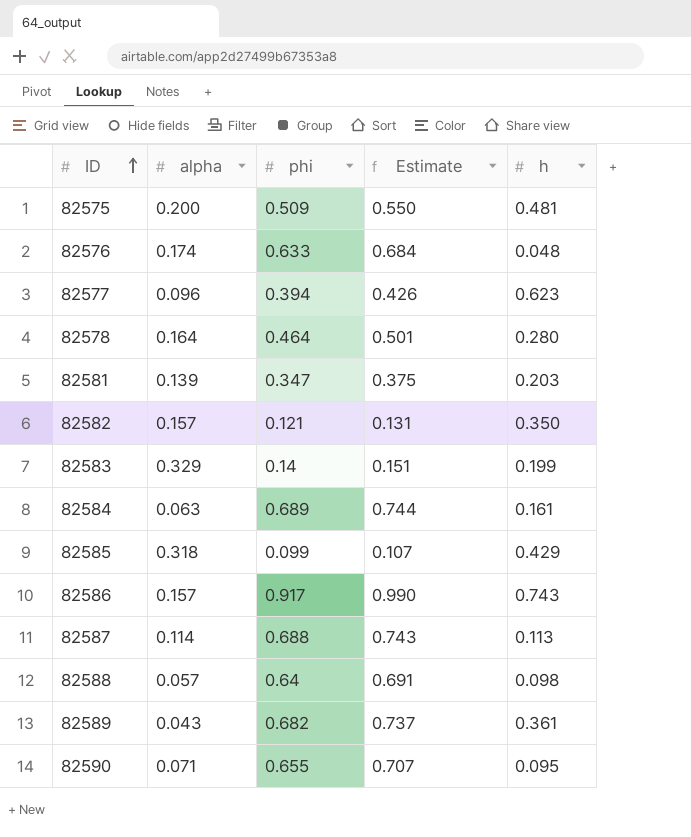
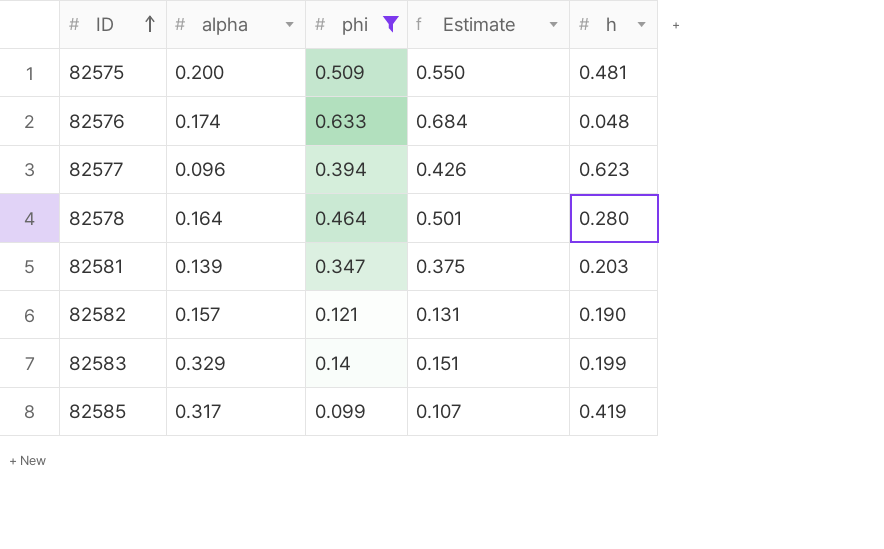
filter: none -> phi <= 0.633
82582 | h: 0.350 -> 0.190
82585 | alpha: 0.318 -> 0.317
82585 | h: 0.429 -> 0.419

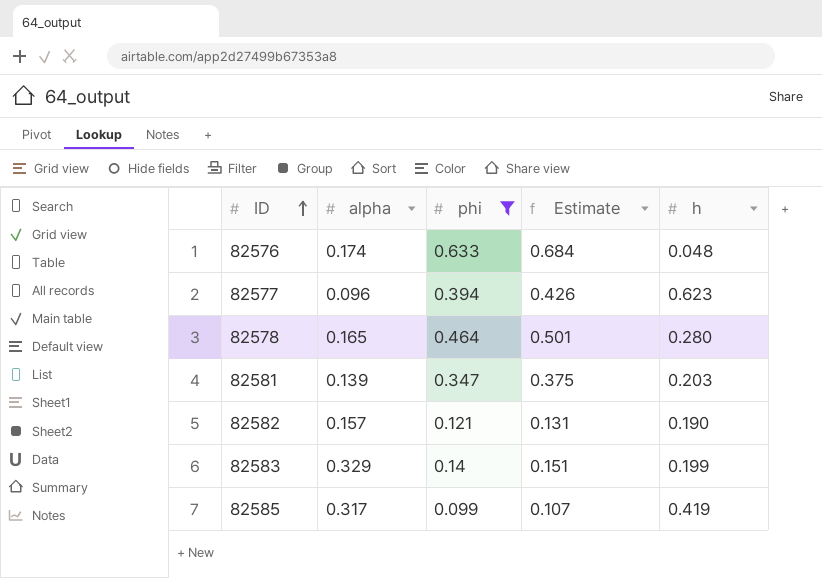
row 82575: 0.200 | 0.509 | 0.550 | 0.481 -> none
82578 | alpha: 0.164 -> 0.165

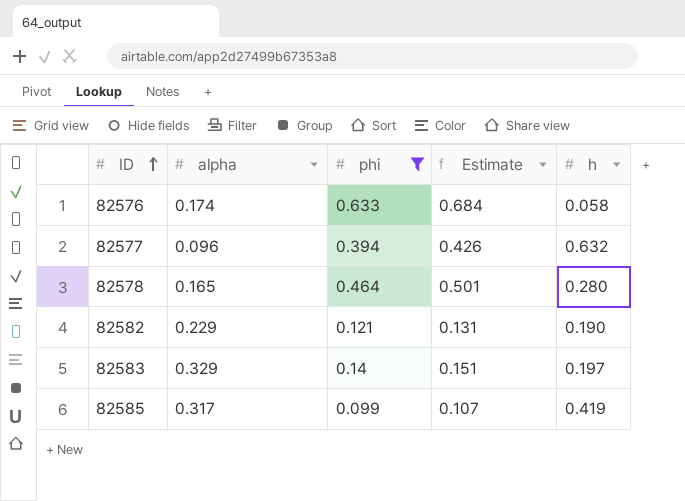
row 82581: 0.139 | 0.347 | 0.375 | 0.203 -> none
82576 | h: 0.048 -> 0.058
82577 | h: 0.623 -> 0.632
82582 | alpha: 0.157 -> 0.229
82583 | h: 0.199 -> 0.197

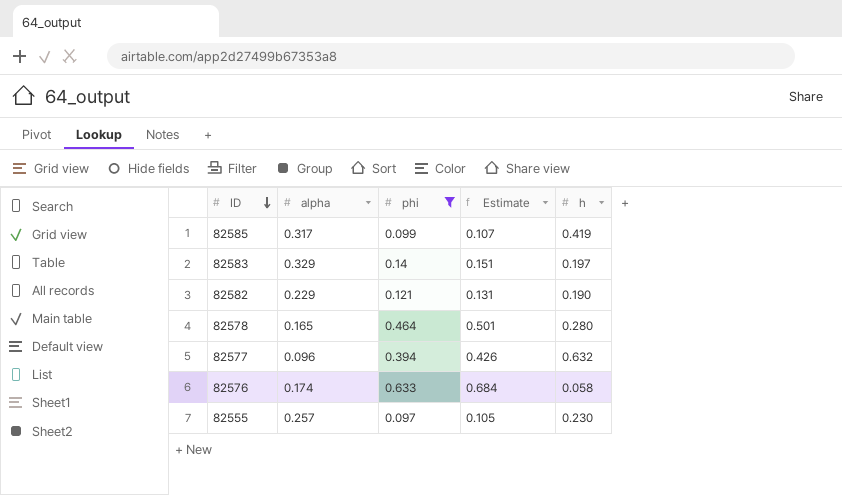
row order: ID ascending -> ID descending
row 82555: none -> 0.257 | 0.097 | 0.105 | 0.230

